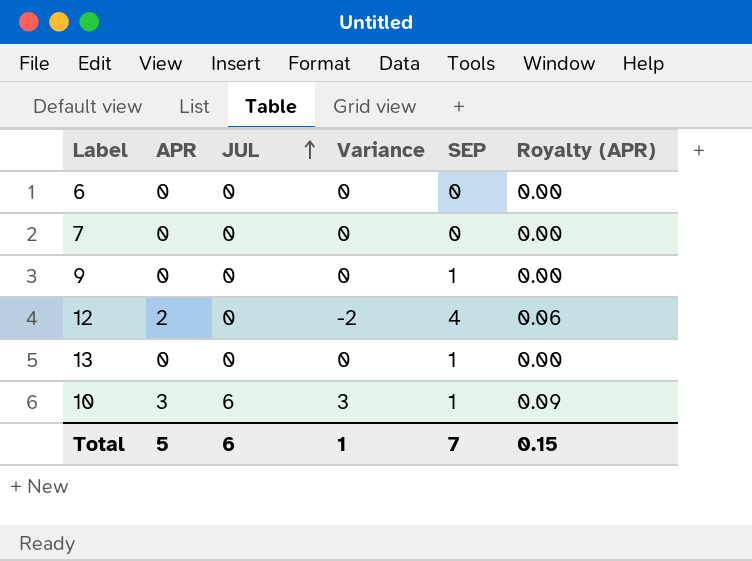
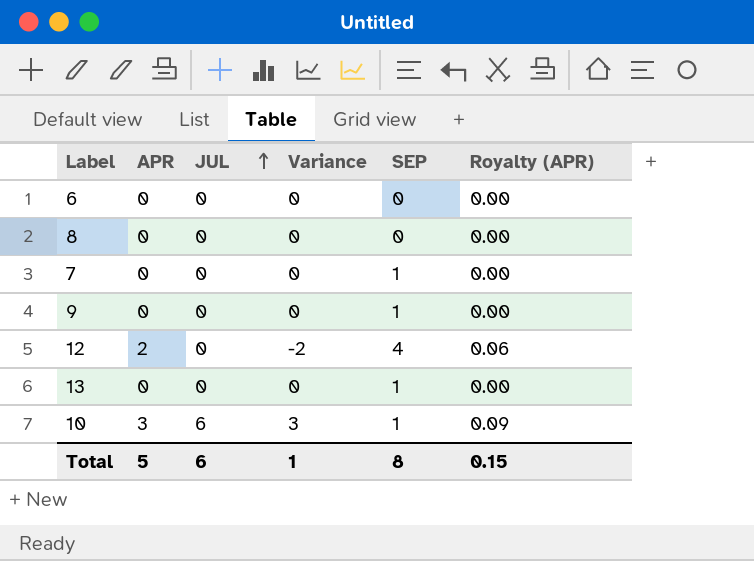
row 8: none -> 0 | 0 | 0 | 0 | 0.00
7 | SEP: 0 -> 1
Total | SEP: 7 -> 8

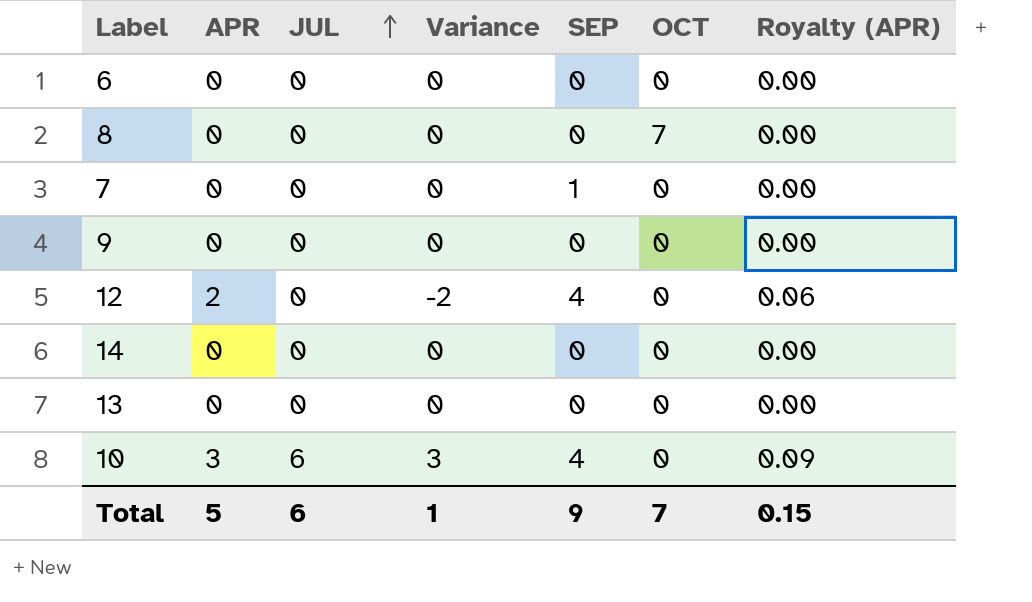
column OCT | position: none -> 6
9 | SEP: 1 -> 0
row 14: none -> 0 | 0 | 0 | 0 | 0 | 0.00
13 | SEP: 1 -> 0
10 | SEP: 1 -> 4
Total | SEP: 8 -> 9

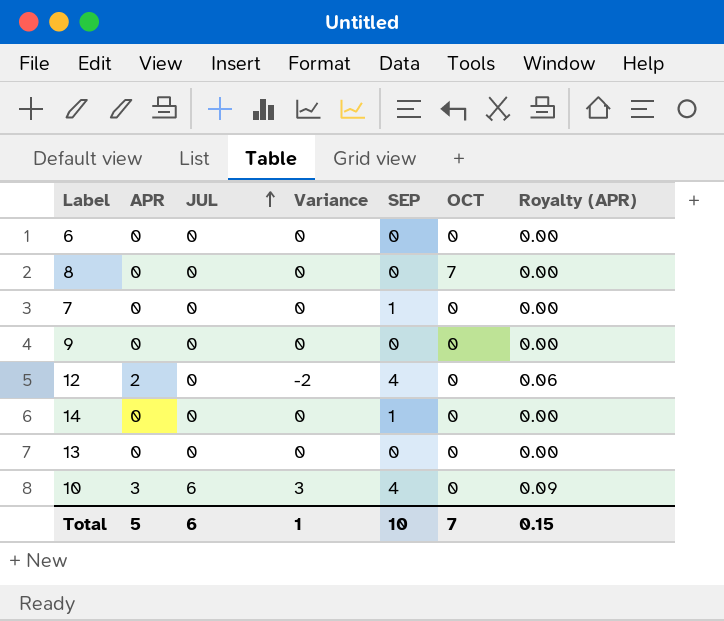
14 | SEP: 0 -> 1
Total | SEP: 9 -> 10

